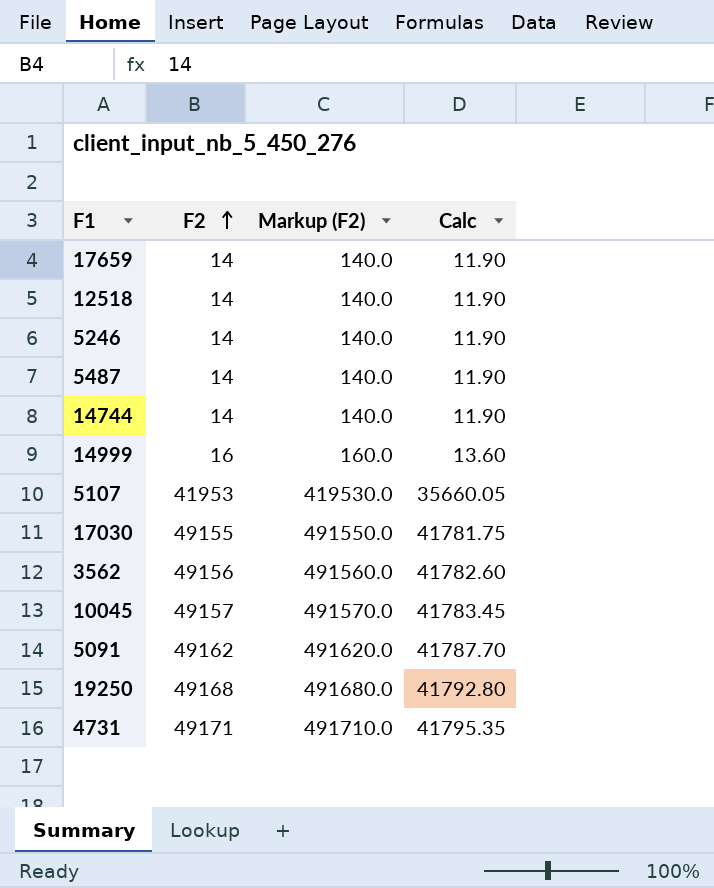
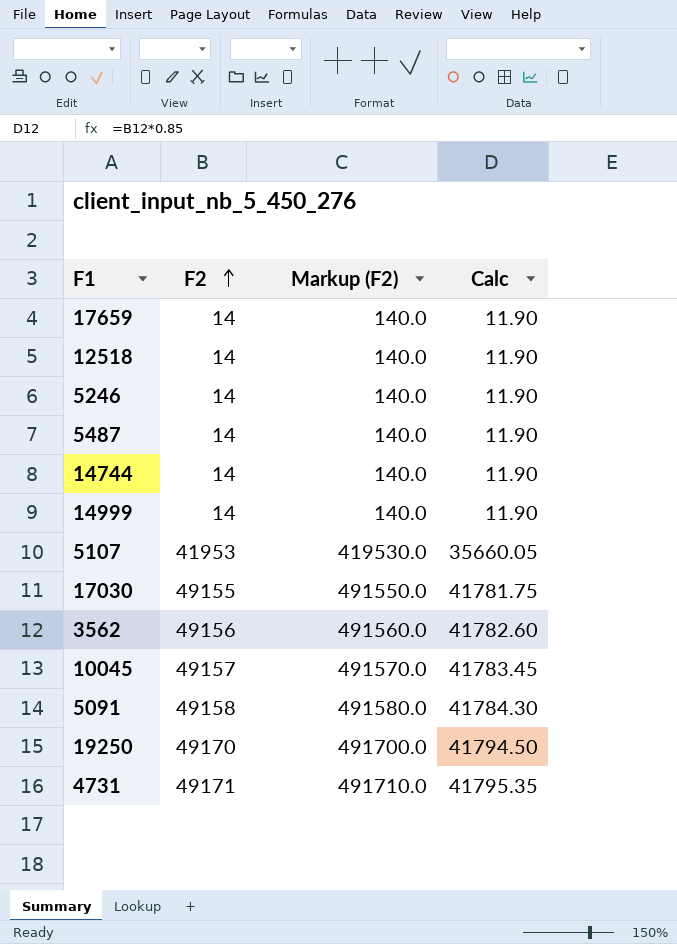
14999 | F2: 16 -> 14
14999 | Markup (F2): 160.0 -> 140.0
14999 | Calc: 13.60 -> 11.90
5091 | F2: 49162 -> 49158
5091 | Markup (F2): 491620.0 -> 491580.0
5091 | Calc: 41787.70 -> 41784.30
19250 | F2: 49168 -> 49170
19250 | Markup (F2): 491680.0 -> 491700.0
19250 | Calc: 41792.80 -> 41794.50

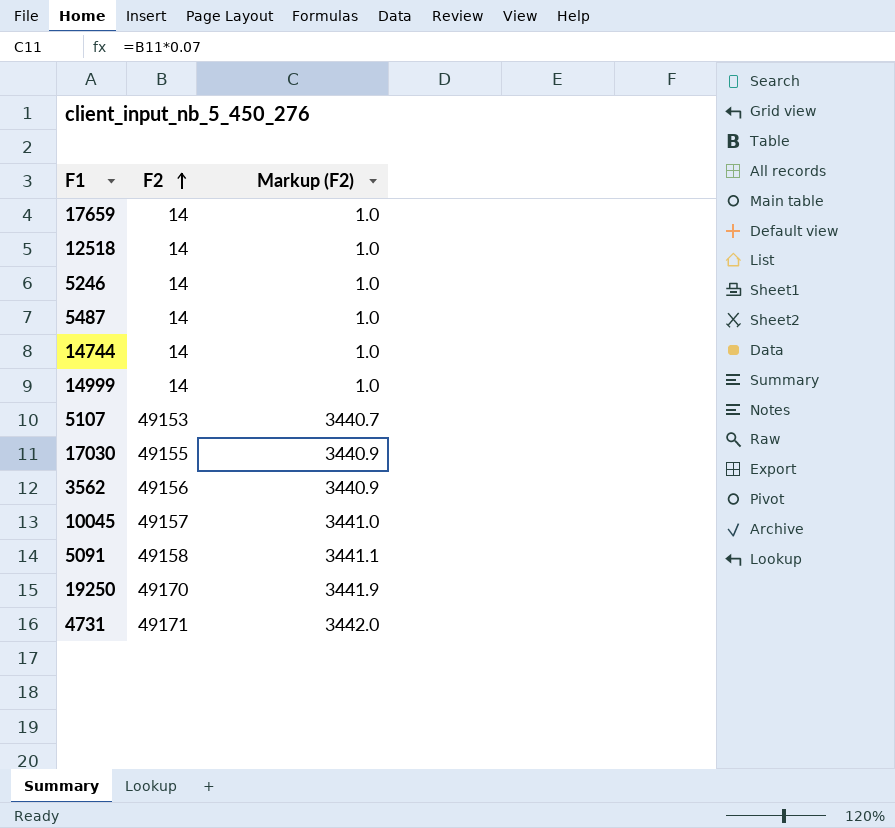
column Calc | formula: [F2] * 0.85 -> none
column Markup (F2) | formula: [F2] * 10 -> [F2] * 0.07
5107 | F2: 41953 -> 49153

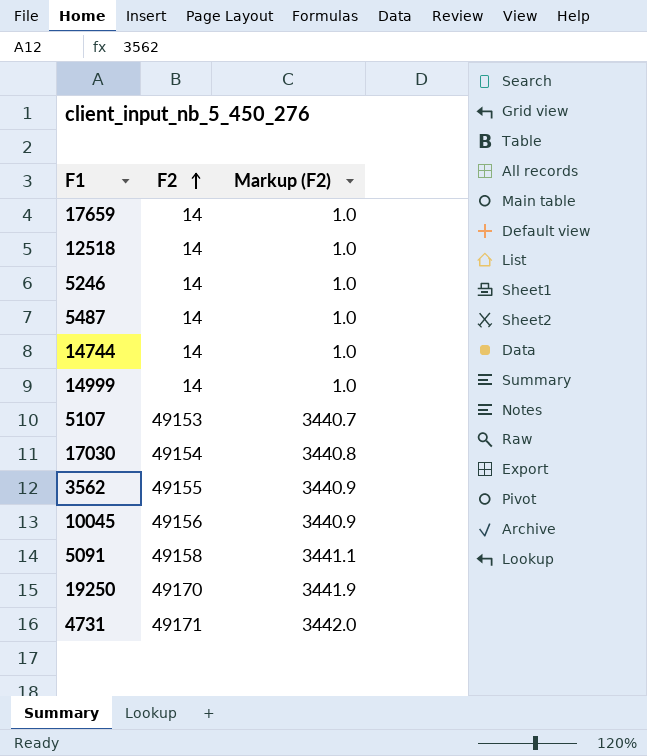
17030 | F2: 49155 -> 49154
17030 | Markup (F2): 3440.9 -> 3440.8
3562 | F2: 49156 -> 49155
10045 | F2: 49157 -> 49156
10045 | Markup (F2): 3441.0 -> 3440.9

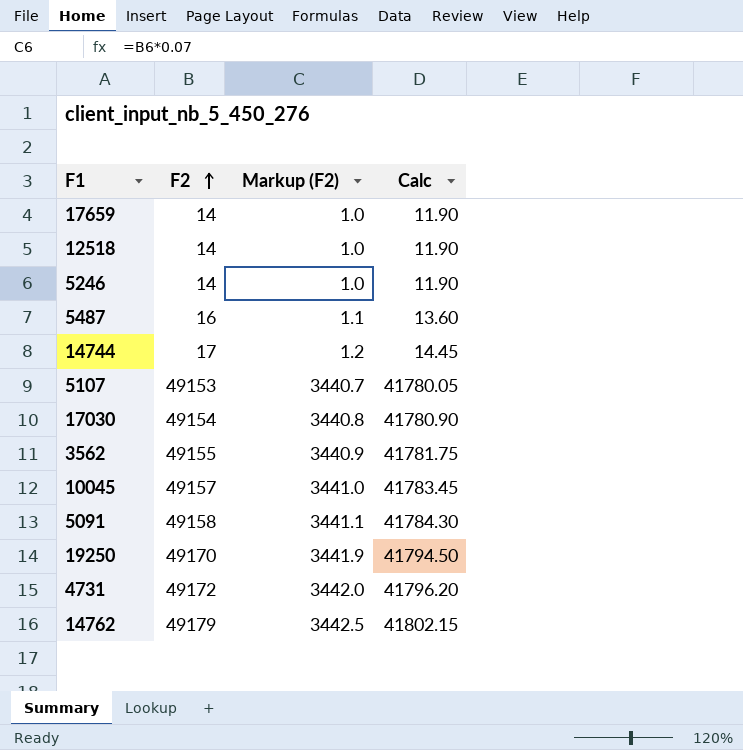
column Calc | formula: none -> [F2] * 0.85
row 14999: 14 | 1.0 -> none
5487 | F2: 14 -> 16
5487 | Markup (F2): 1.0 -> 1.1
14744 | F2: 14 -> 17
14744 | Markup (F2): 1.0 -> 1.2
10045 | F2: 49156 -> 49157
10045 | Markup (F2): 3440.9 -> 3441.0
4731 | F2: 49171 -> 49172
row 14762: none -> 49179 | 3442.5 | 41802.15

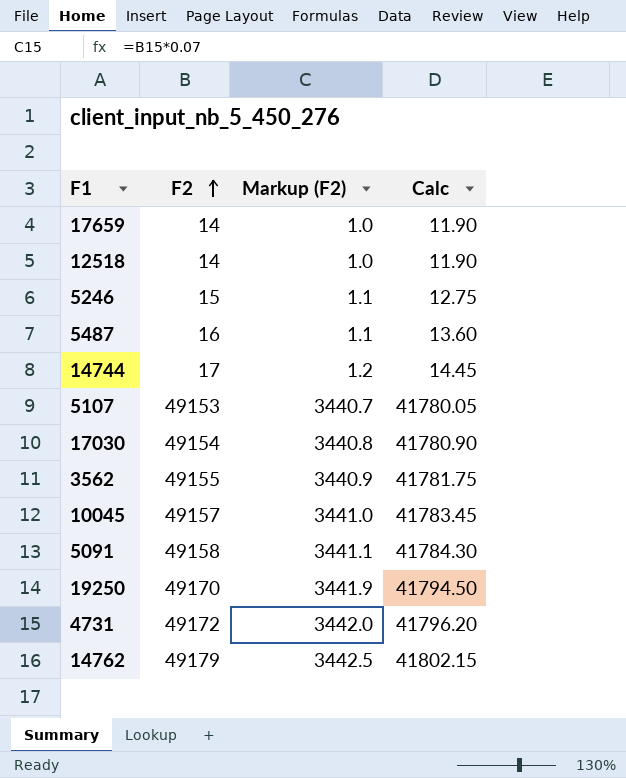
5246 | F2: 14 -> 15
5246 | Markup (F2): 1.0 -> 1.1
5246 | Calc: 11.90 -> 12.75

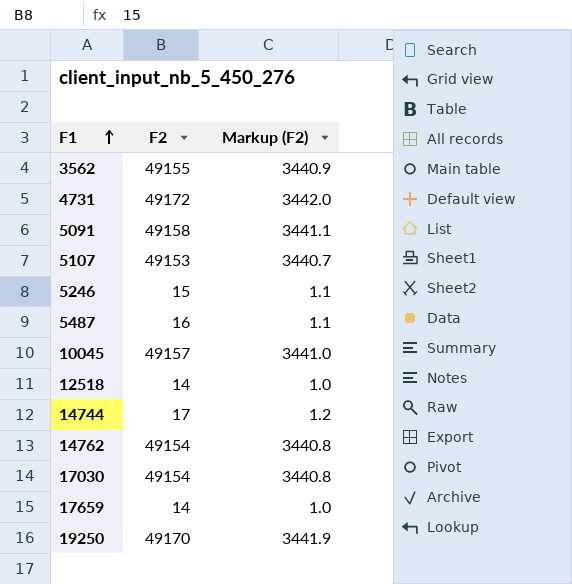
row order: F2 ascending -> F1 ascending
column Calc | formula: [F2] * 0.85 -> none
14762 | F2: 49179 -> 49154
14762 | Markup (F2): 3442.5 -> 3440.8

